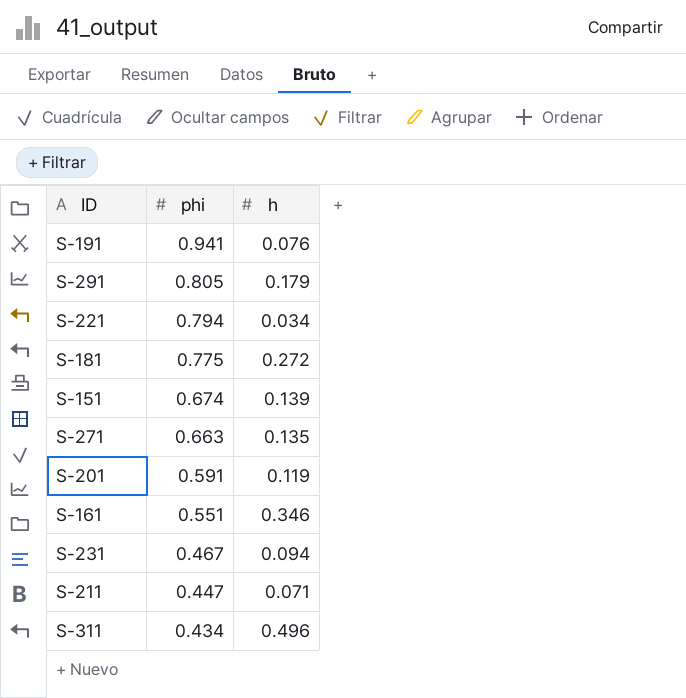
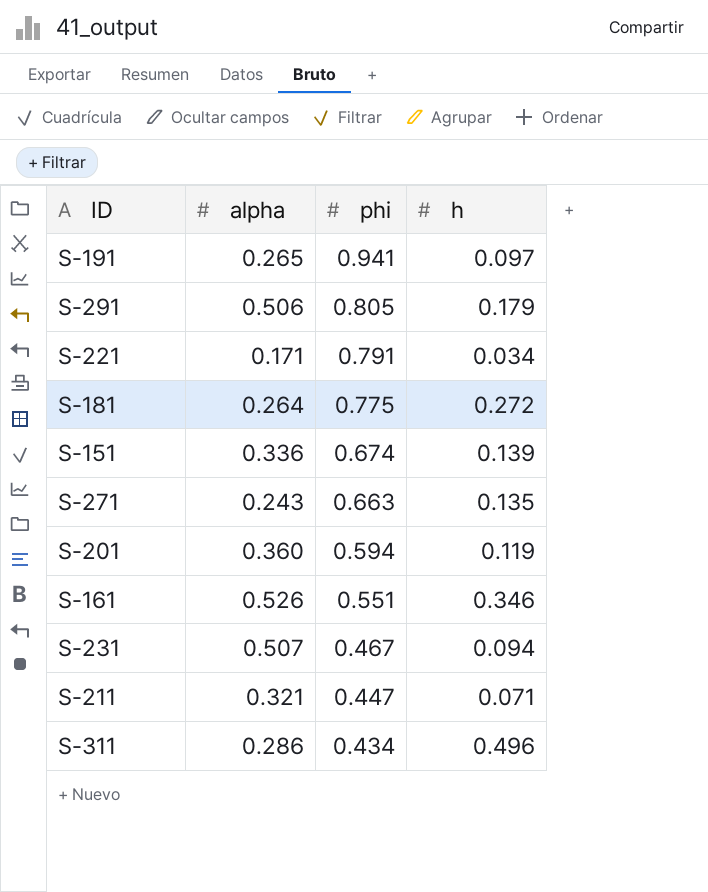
column alpha | position: none -> 2
S-191 | h: 0.076 -> 0.097
S-221 | phi: 0.794 -> 0.791
S-201 | phi: 0.591 -> 0.594

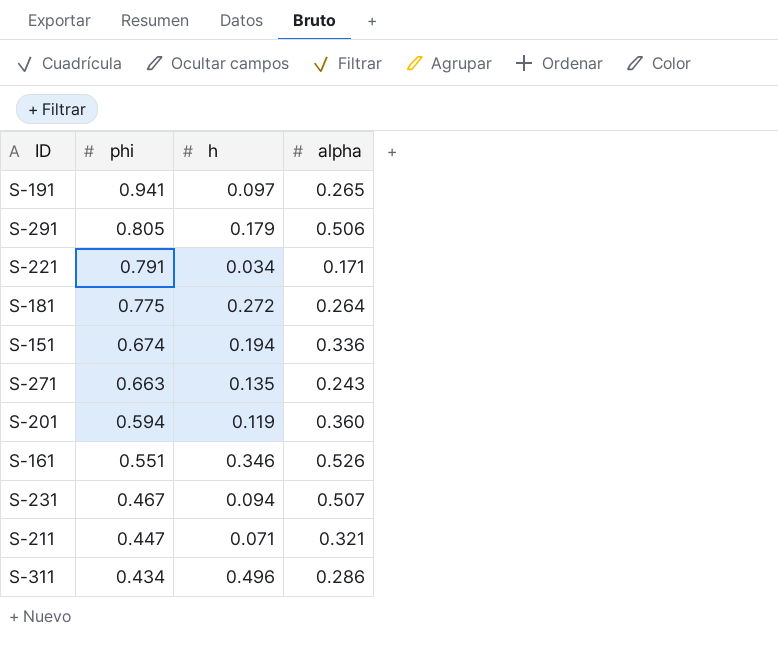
column alpha | position: 2 -> 4
S-151 | h: 0.139 -> 0.194

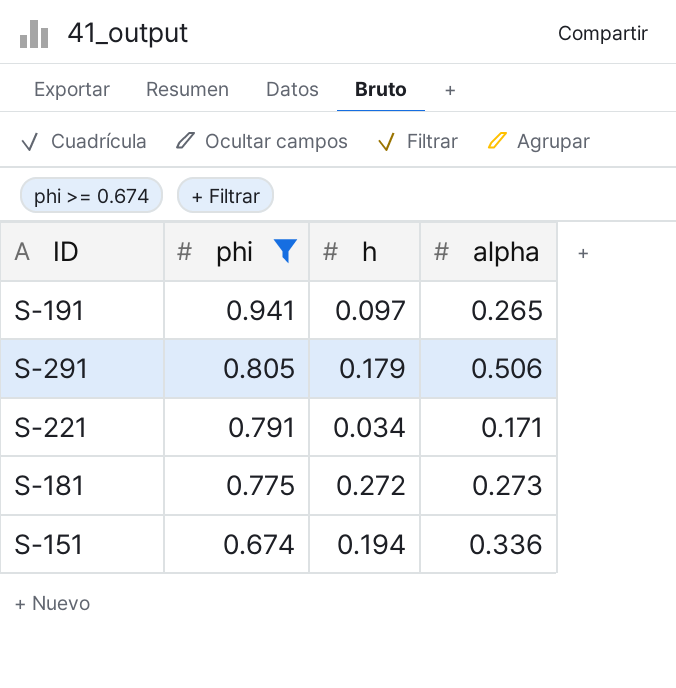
filter: none -> phi >= 0.674
S-181 | alpha: 0.264 -> 0.273

